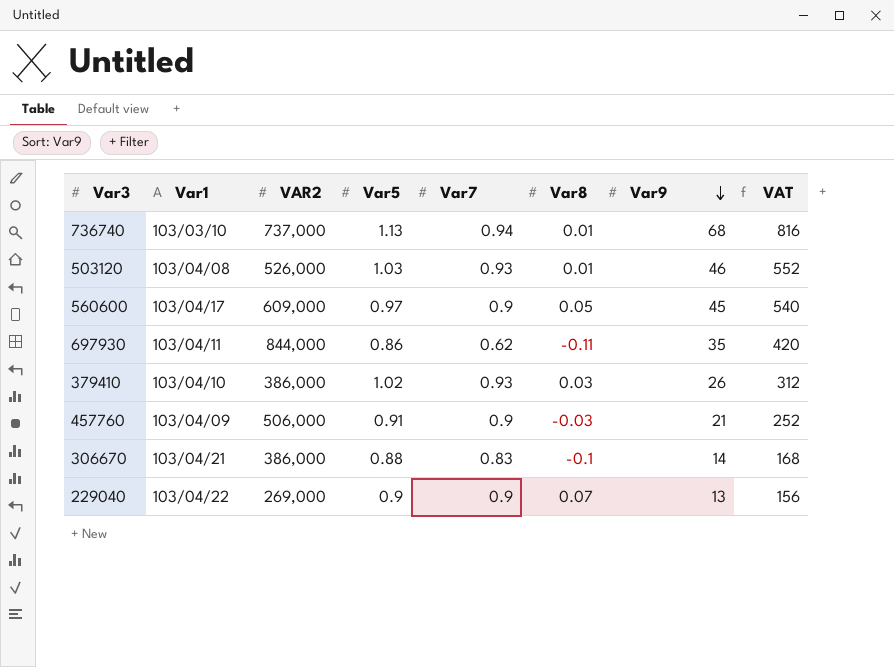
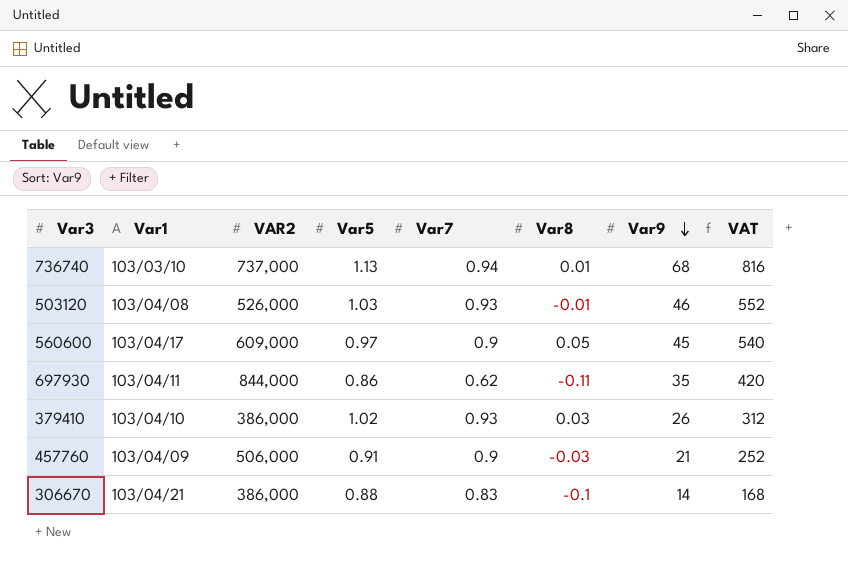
row 229040: 103/04/22 | 269,000 | 0.9 | 0.9 | 0.07 | 13 | 156 -> none
503120 | Var8: 0.01 -> -0.01

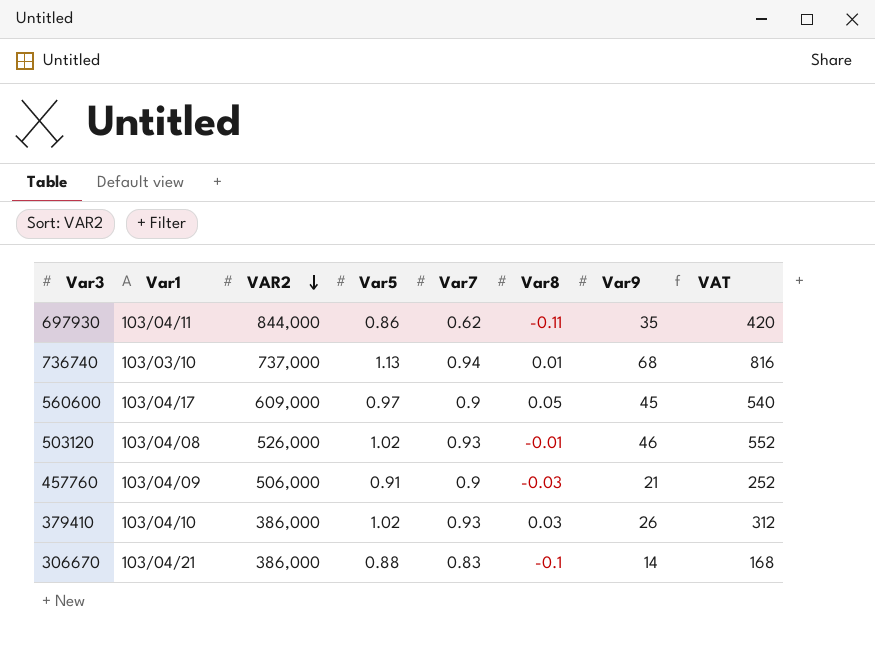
row order: Var9 descending -> VAR2 descending
503120 | Var5: 1.03 -> 1.02

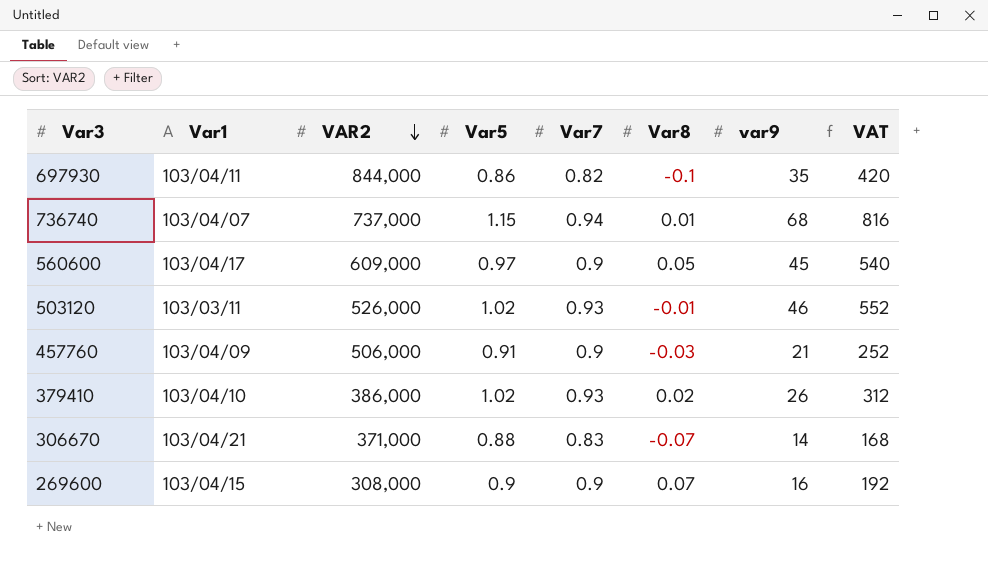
column name: Var9 -> var9
697930 | Var7: 0.62 -> 0.82
697930 | Var8: -0.11 -> -0.1
736740 | Var1: 103/03/10 -> 103/04/07
736740 | Var5: 1.13 -> 1.15
503120 | Var1: 103/04/08 -> 103/03/11
379410 | Var8: 0.03 -> 0.02
306670 | VAR2: 386,000 -> 371,000
306670 | Var8: -0.1 -> -0.07
row 269600: none -> 103/04/15 | 308,000 | 0.9 | 0.9 | 0.07 | 16 | 192

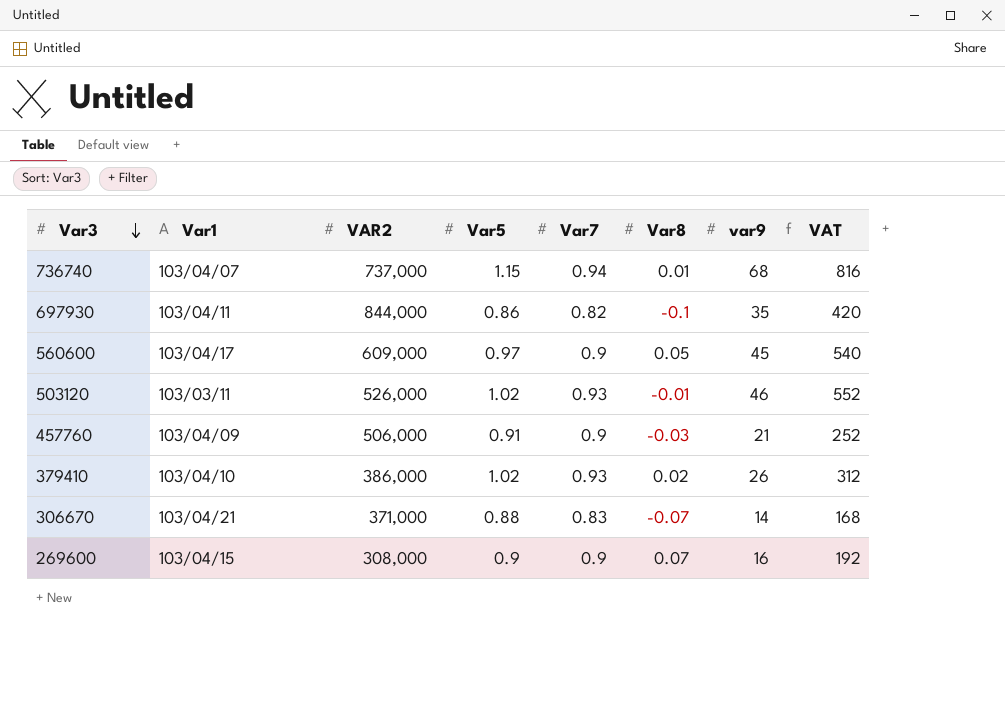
row order: VAR2 descending -> Var3 descending

